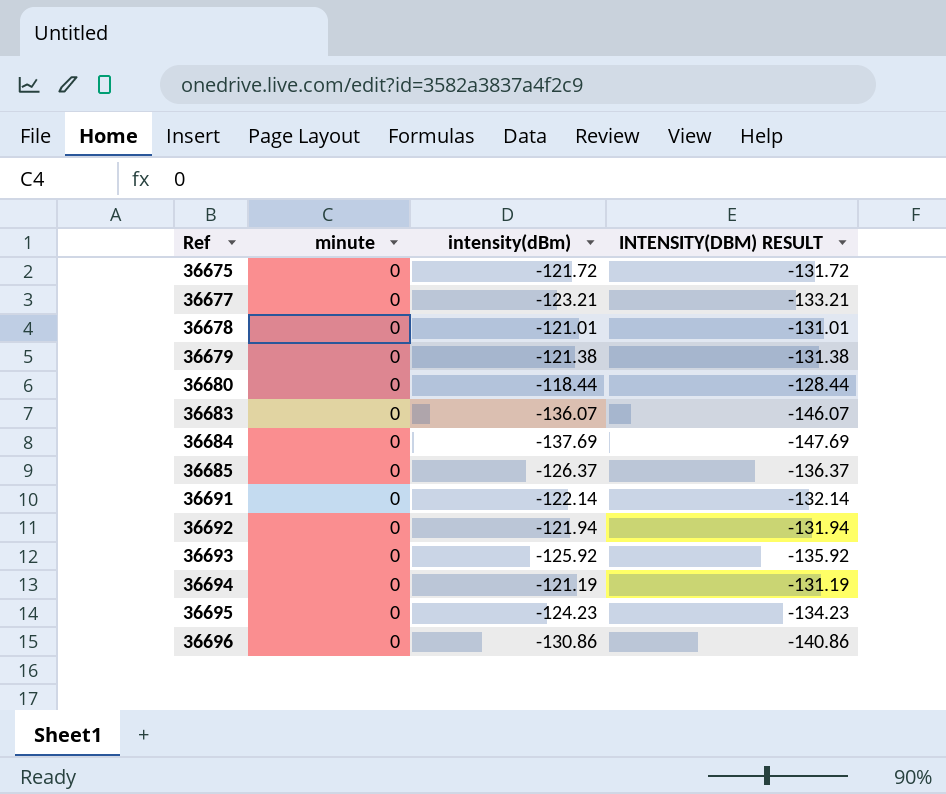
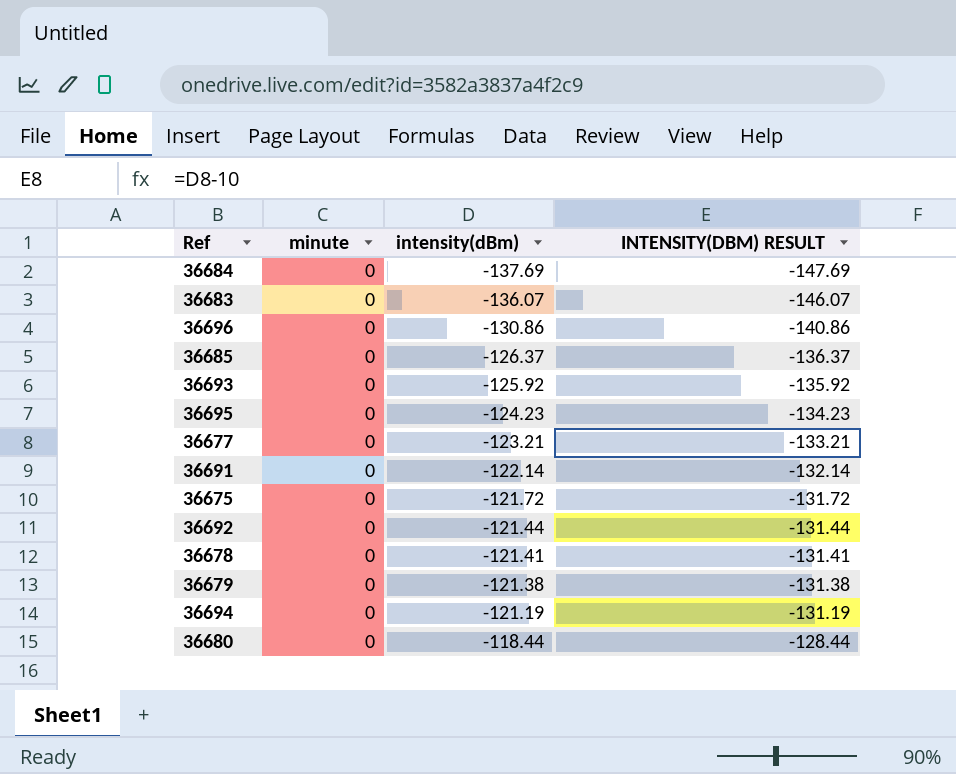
row order: Ref ascending -> intensity(dBm) ascending
36692 | intensity(dBm): -121.94 -> -121.44
36692 | INTENSITY(DBM) RESULT: -131.94 -> -131.44
36678 | intensity(dBm): -121.01 -> -121.41
36678 | INTENSITY(DBM) RESULT: -131.01 -> -131.41

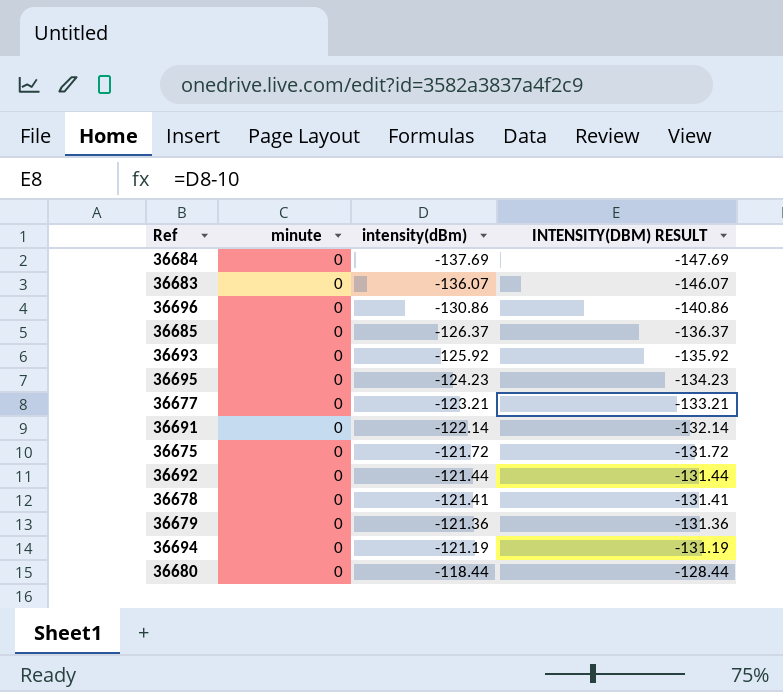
36679 | intensity(dBm): -121.38 -> -121.36
36679 | INTENSITY(DBM) RESULT: -131.38 -> -131.36

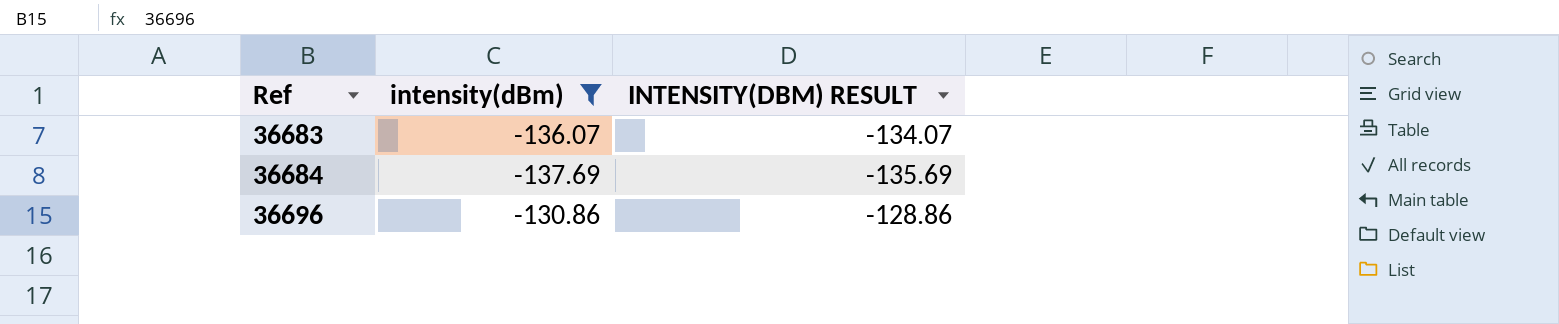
filter: none -> intensity(dBm) <= -130.86
row order: intensity(dBm) ascending -> Ref ascending
column minute | position: 2 -> none
column INTENSITY(DBM) RESULT | formula: [intensity(dBm)] - 10 -> [intensity(dBm)] + 2

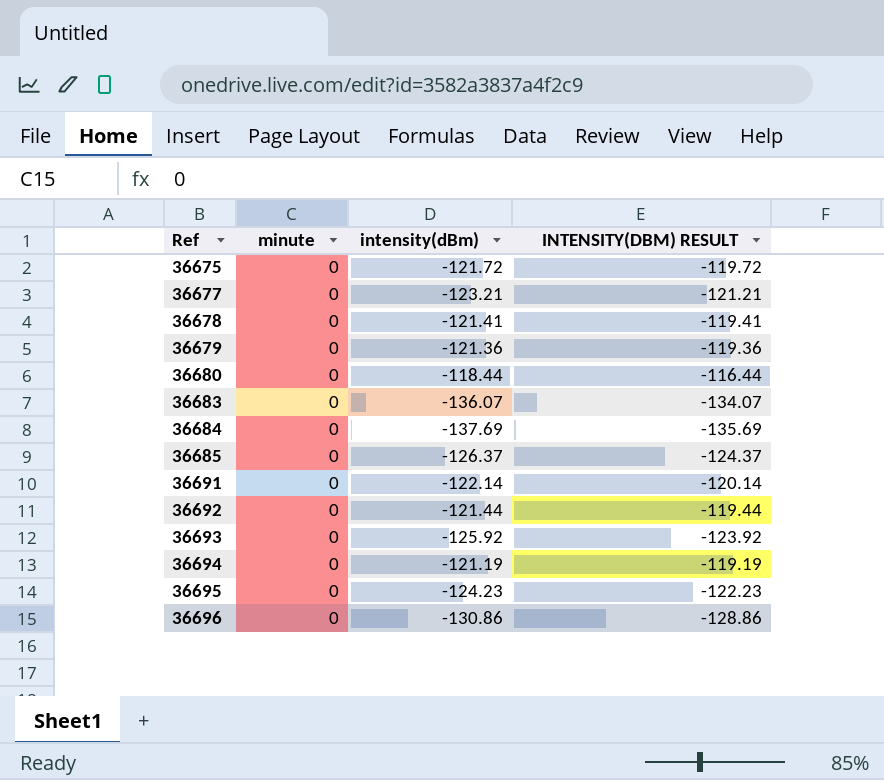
filter: intensity(dBm) <= -130.86 -> none
column minute | position: none -> 2

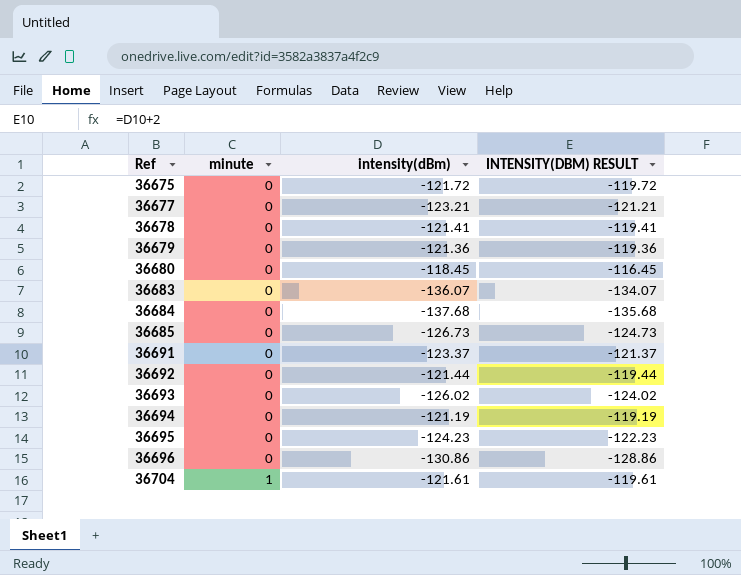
36680 | intensity(dBm): -118.44 -> -118.45
36680 | INTENSITY(DBM) RESULT: -116.44 -> -116.45
36684 | intensity(dBm): -137.69 -> -137.68
36684 | INTENSITY(DBM) RESULT: -135.69 -> -135.68
36685 | intensity(dBm): -126.37 -> -126.73
36685 | INTENSITY(DBM) RESULT: -124.37 -> -124.73
36691 | intensity(dBm): -122.14 -> -123.37
36691 | INTENSITY(DBM) RESULT: -120.14 -> -121.37
36693 | intensity(dBm): -125.92 -> -126.02
36693 | INTENSITY(DBM) RESULT: -123.92 -> -124.02
row 36704: none -> 1 | -121.61 | -119.61

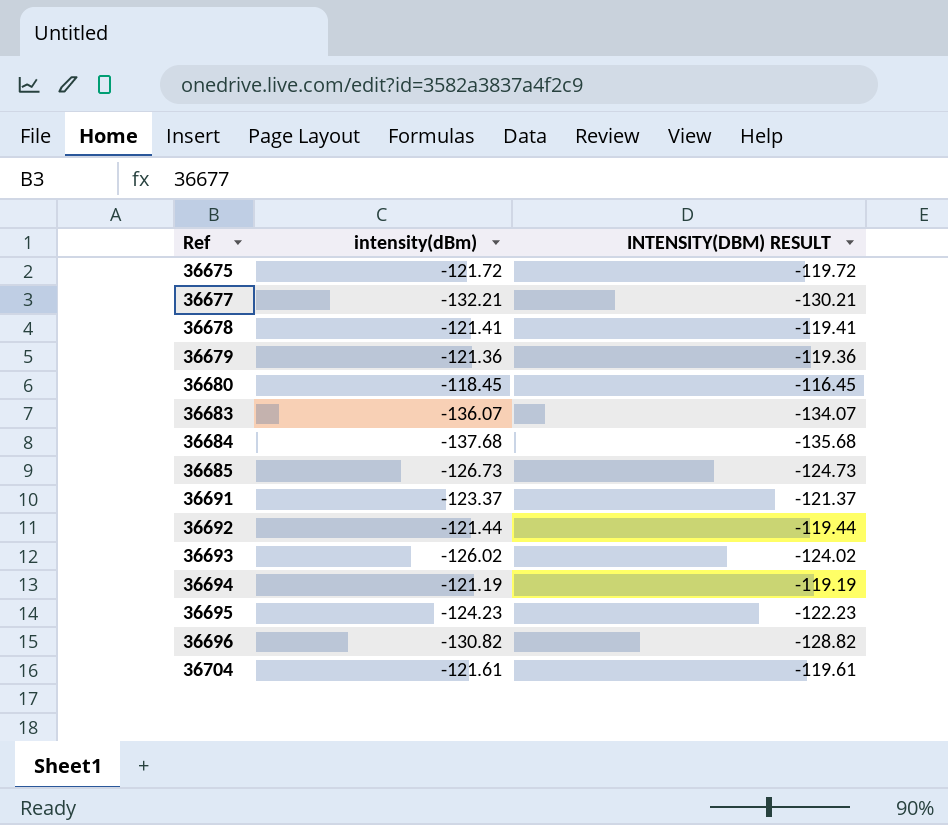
column minute | position: 2 -> none
36677 | intensity(dBm): -123.21 -> -132.21
36677 | INTENSITY(DBM) RESULT: -121.21 -> -130.21
36696 | intensity(dBm): -130.86 -> -130.82
36696 | INTENSITY(DBM) RESULT: -128.86 -> -128.82

